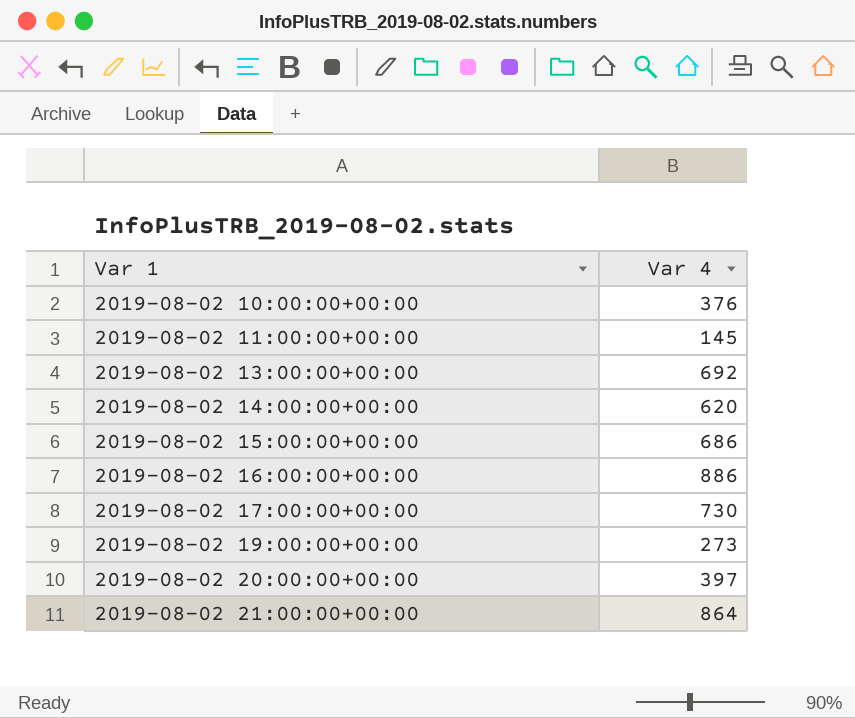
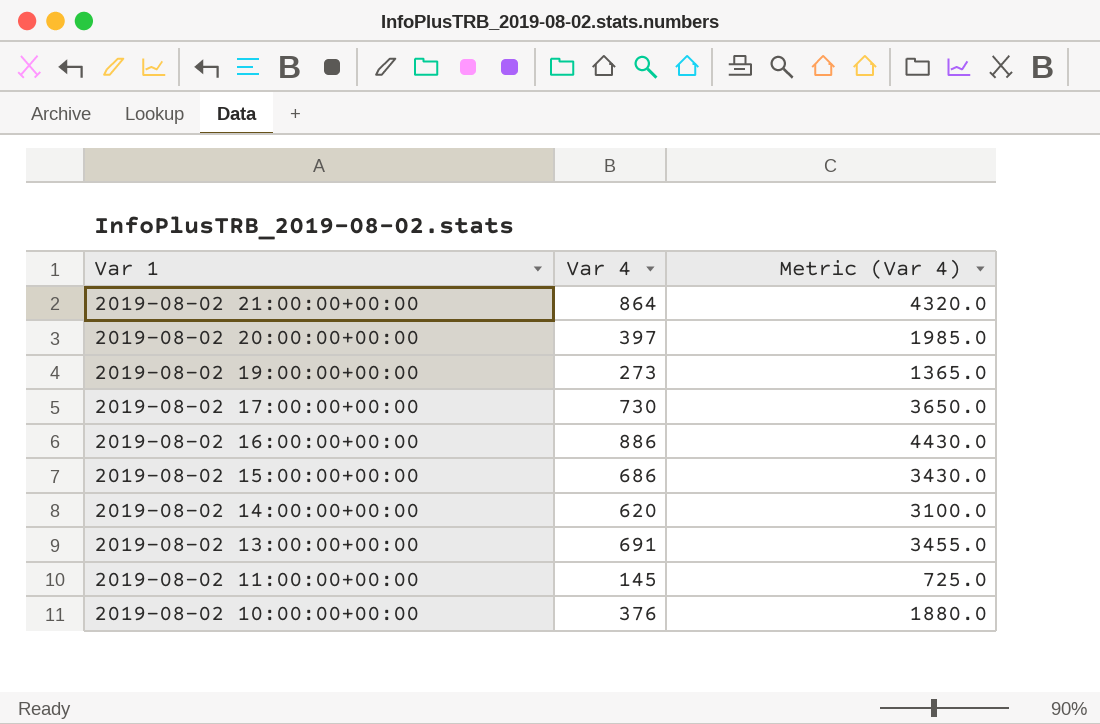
row order: Var 1 ascending -> Var 1 descending
column Metric (Var 4) | formula: none -> [Var 4] * 5
2019-08-02 13:00:00+00:00 | Var 4: 692 -> 691

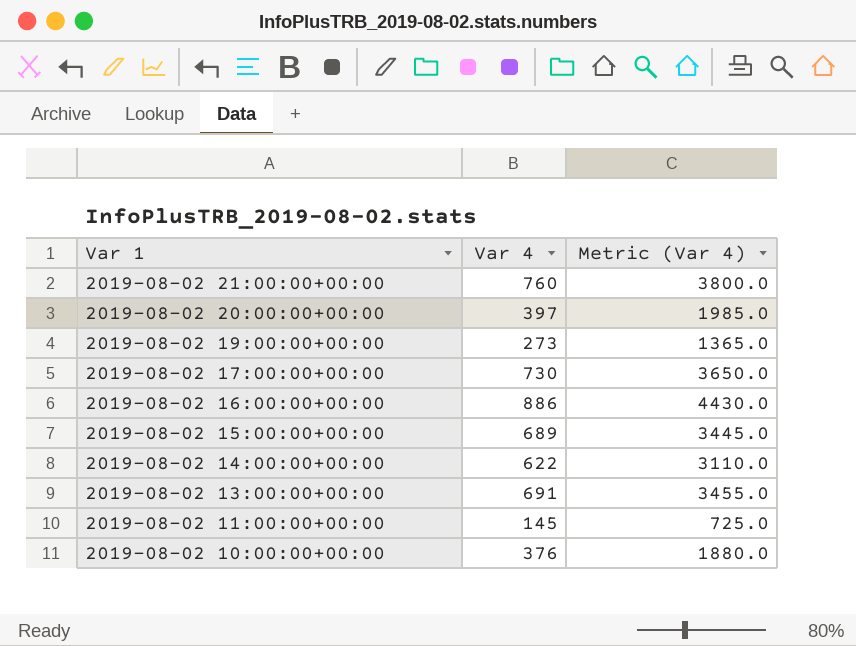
2019-08-02 21:00:00+00:00 | Var 4: 864 -> 760
2019-08-02 21:00:00+00:00 | Metric (Var 4): 4320.0 -> 3800.0
2019-08-02 15:00:00+00:00 | Var 4: 686 -> 689
2019-08-02 15:00:00+00:00 | Metric (Var 4): 3430.0 -> 3445.0
2019-08-02 14:00:00+00:00 | Var 4: 620 -> 622
2019-08-02 14:00:00+00:00 | Metric (Var 4): 3100.0 -> 3110.0

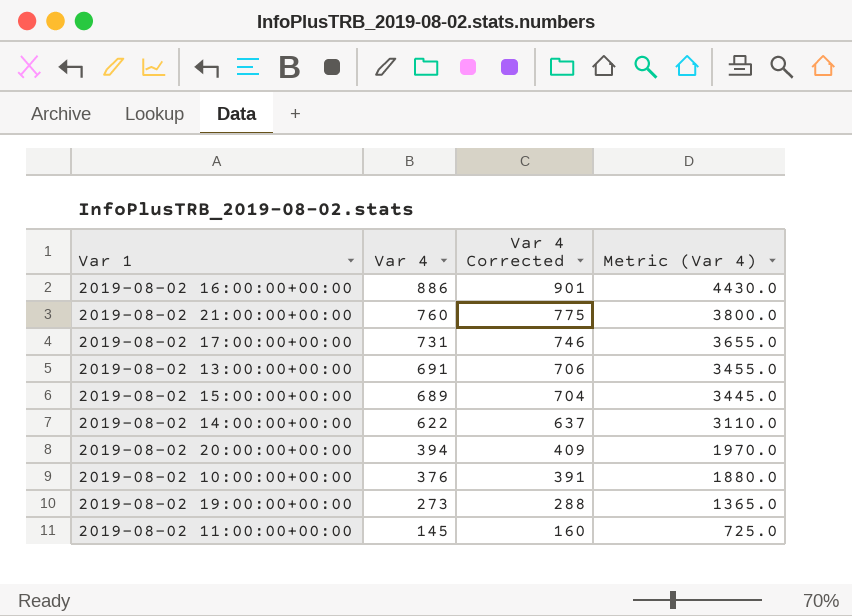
row order: Var 1 descending -> Var 4 descending
column Var 4 Corrected | formula: none -> [Var 4] + 15
2019-08-02 17:00:00+00:00 | Var 4: 730 -> 731
2019-08-02 17:00:00+00:00 | Metric (Var 4): 3650.0 -> 3655.0
2019-08-02 20:00:00+00:00 | Var 4: 397 -> 394
2019-08-02 20:00:00+00:00 | Metric (Var 4): 1985.0 -> 1970.0

